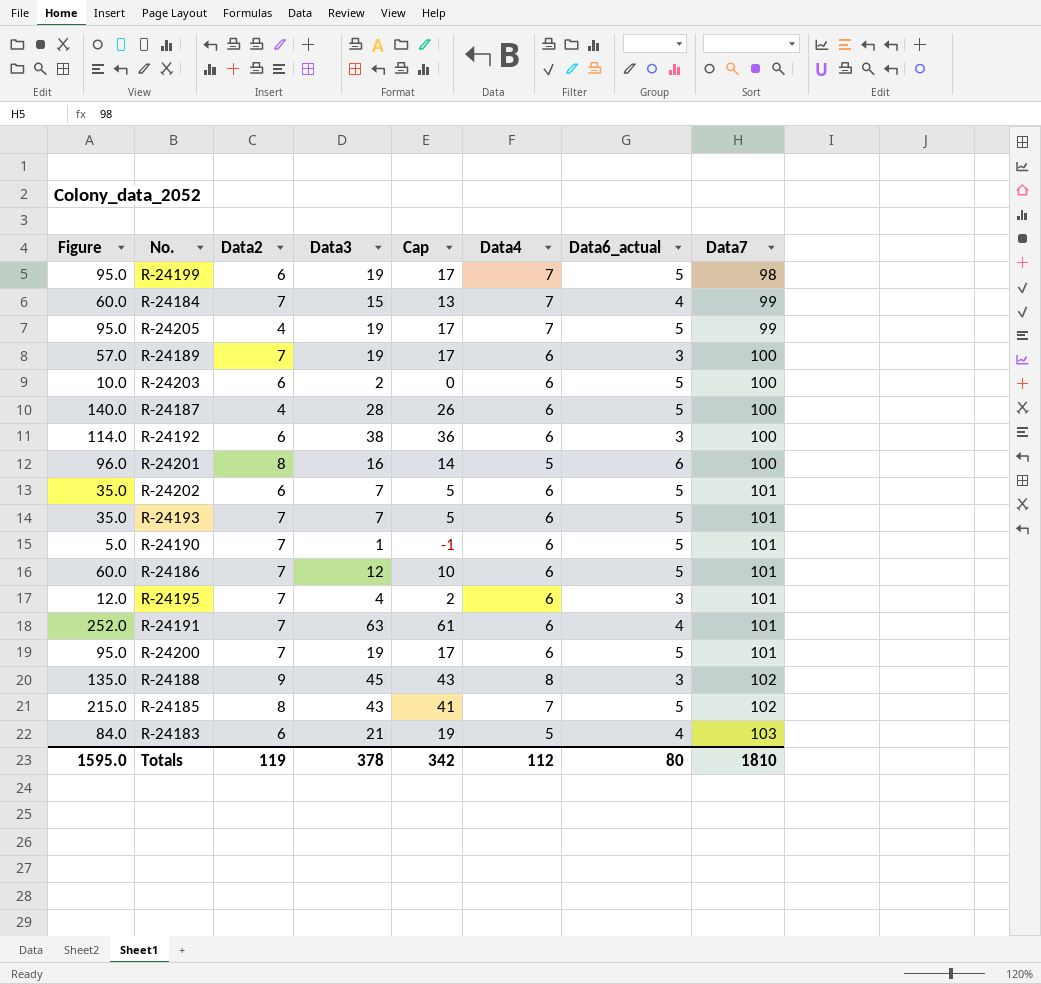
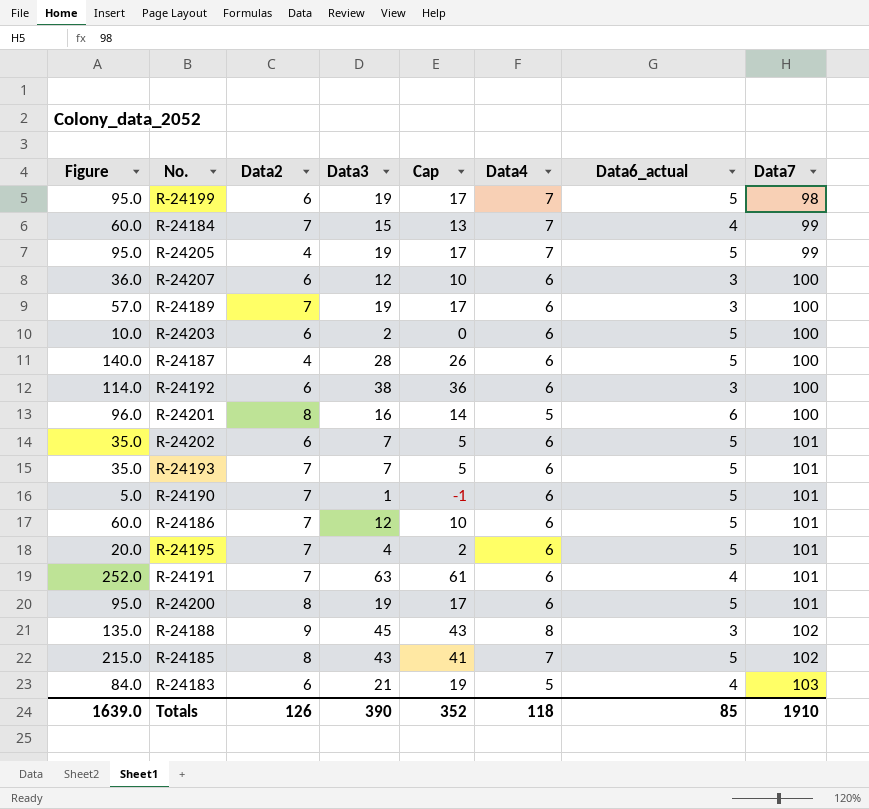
row R-24207: none -> 36.0 | 6 | 12 | 10 | 6 | 3 | 100
R-24195 | Figure: 12.0 -> 20.0
R-24195 | Data6_actual: 3 -> 5
R-24200 | Data2: 7 -> 8
Totals | Figure: 1595.0 -> 1639.0
Totals | Data2: 119 -> 126
Totals | Data3: 378 -> 390
Totals | Cap: 342 -> 352
Totals | Data4: 112 -> 118
Totals | Data6_actual: 80 -> 85
Totals | Data7: 1810 -> 1910

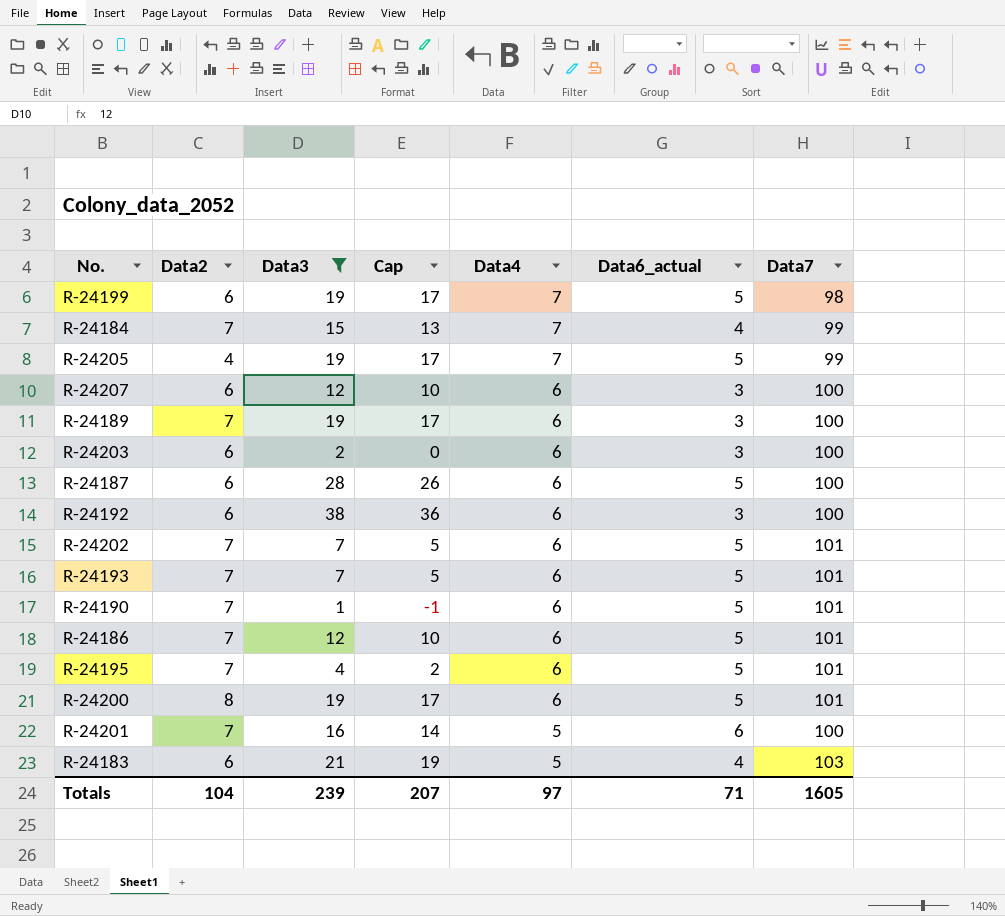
filter: none -> Data3 <= 38
row order: Data7 ascending -> Data4 descending
column Figure | formula: [Data3] * [Data6_actual] -> none
R-24203 | Data6_actual: 5 -> 3
R-24187 | Data2: 4 -> 6
R-24202 | Data2: 6 -> 7
R-24201 | Data2: 8 -> 7
Totals | Data2: 126 -> 104
Totals | Data3: 390 -> 239
Totals | Cap: 352 -> 207
Totals | Data4: 118 -> 97
Totals | Data6_actual: 85 -> 71
Totals | Data7: 1910 -> 1605

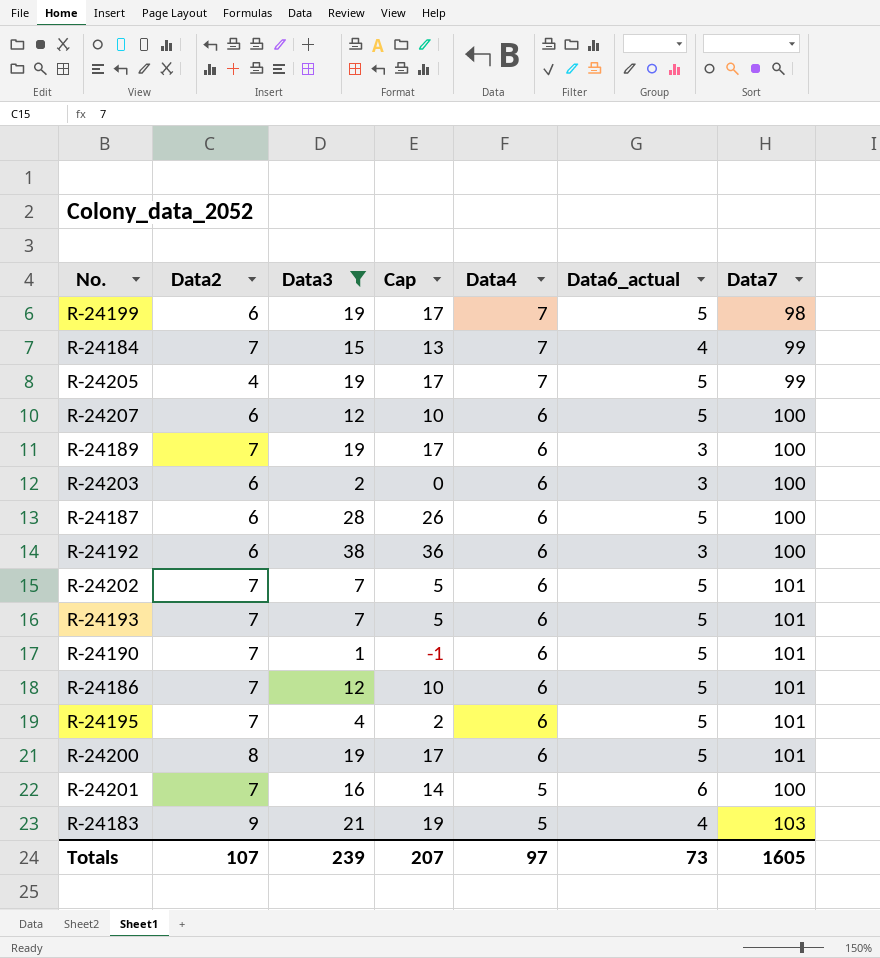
R-24207 | Data6_actual: 3 -> 5
R-24183 | Data2: 6 -> 9
Totals | Data2: 104 -> 107
Totals | Data6_actual: 71 -> 73

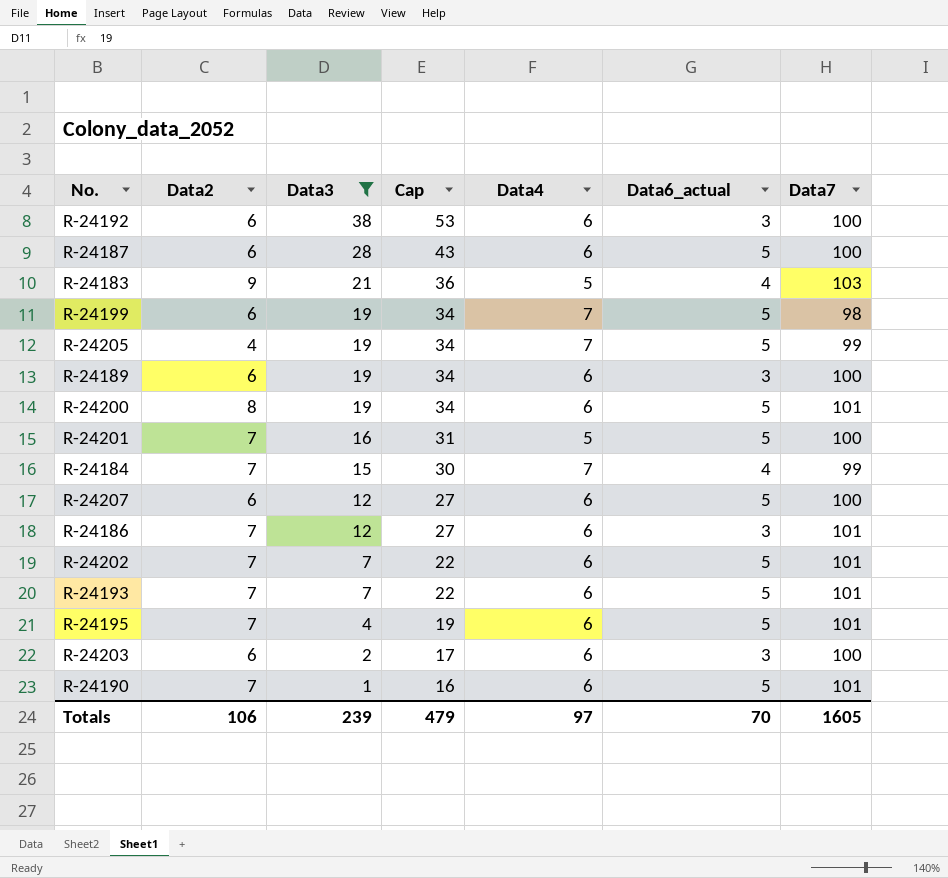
row order: Data4 descending -> Data3 descending
column Cap | formula: [Data3] - 2 -> [Data3] + 15
R-24189 | Data2: 7 -> 6
R-24201 | Data6_actual: 6 -> 5
R-24186 | Data6_actual: 5 -> 3
Totals | Data2: 107 -> 106
Totals | Cap: 207 -> 479
Totals | Data6_actual: 73 -> 70

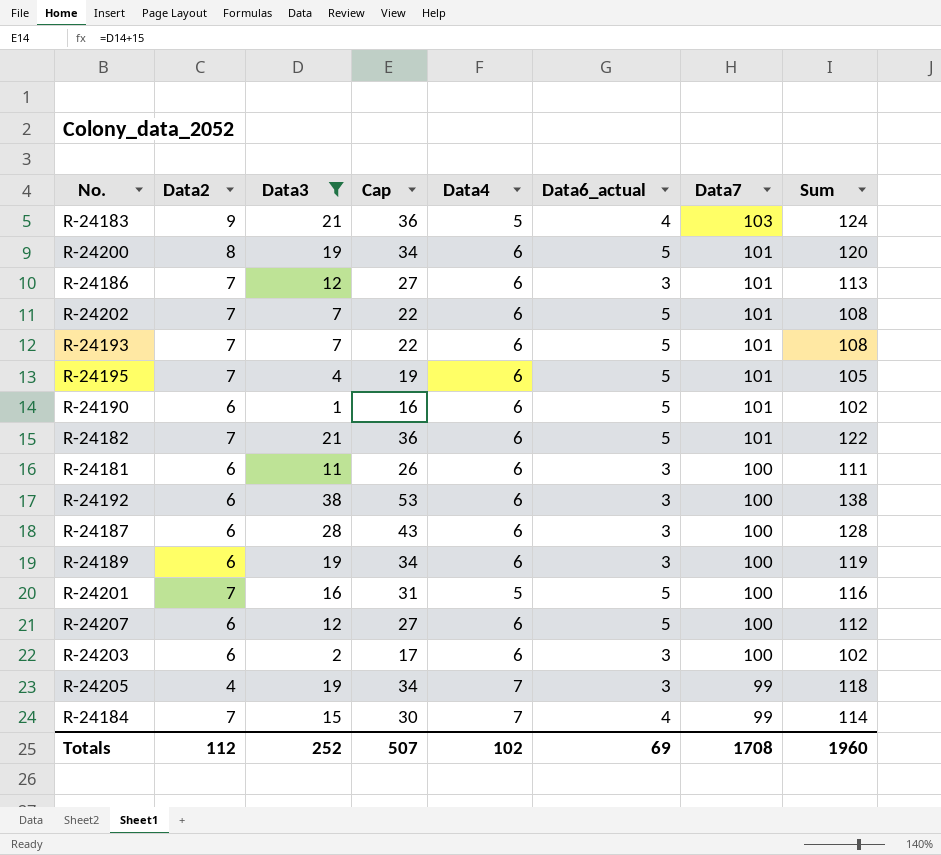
row order: Data3 descending -> Data7 descending
column Sum | formula: none -> [Data3] + [Data7]
row R-24199: 6 | 19 | 34 | 7 | 5 | 98 -> none
R-24190 | Data2: 7 -> 6
row R-24182: none -> 7 | 21 | 36 | 6 | 5 | 101 | 122
row R-24181: none -> 6 | 11 | 26 | 6 | 3 | 100 | 111
R-24187 | Data6_actual: 5 -> 3
R-24205 | Data6_actual: 5 -> 3
Totals | Data2: 106 -> 112
Totals | Data3: 239 -> 252
Totals | Cap: 479 -> 507
Totals | Data4: 97 -> 102
Totals | Data6_actual: 70 -> 69
Totals | Data7: 1605 -> 1708

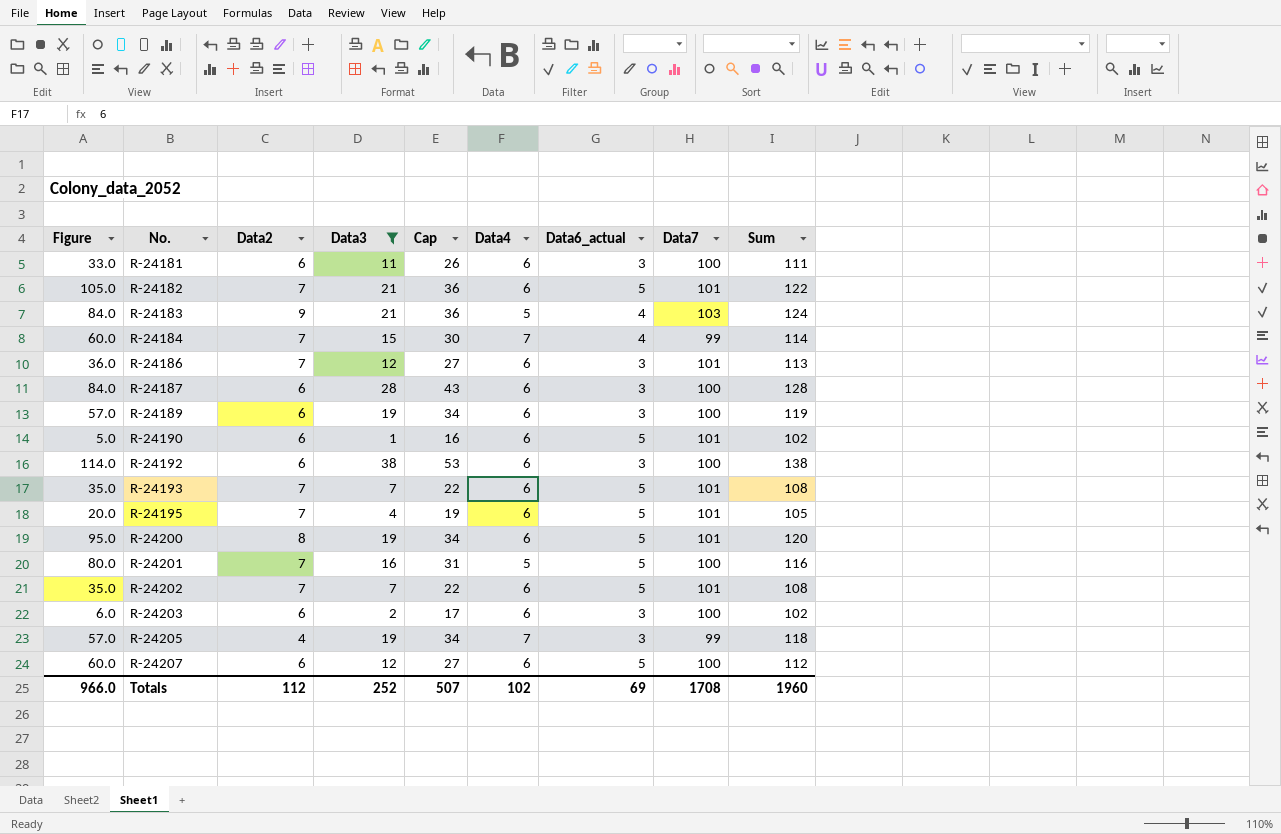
row order: Data7 descending -> No. ascending
column Figure | formula: none -> [Data3] * [Data6_actual]

